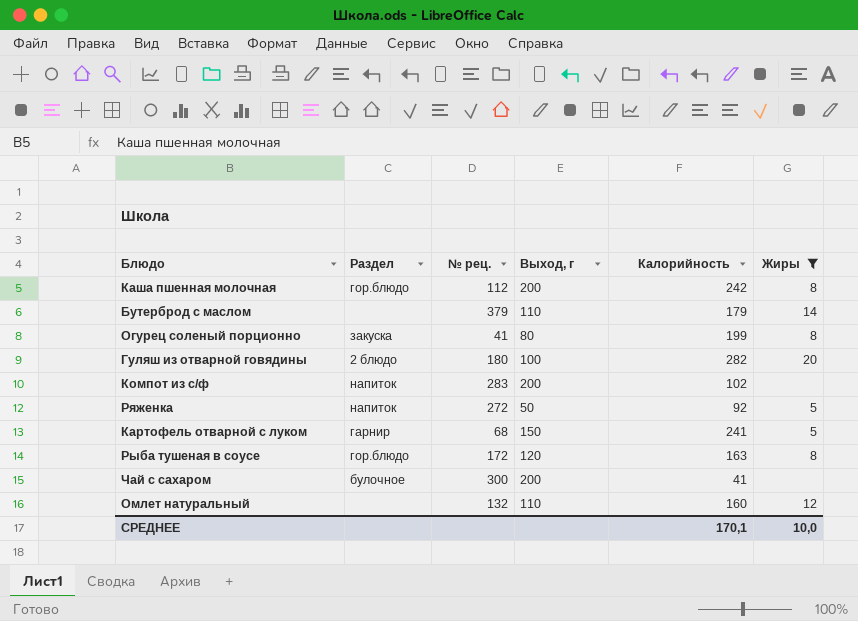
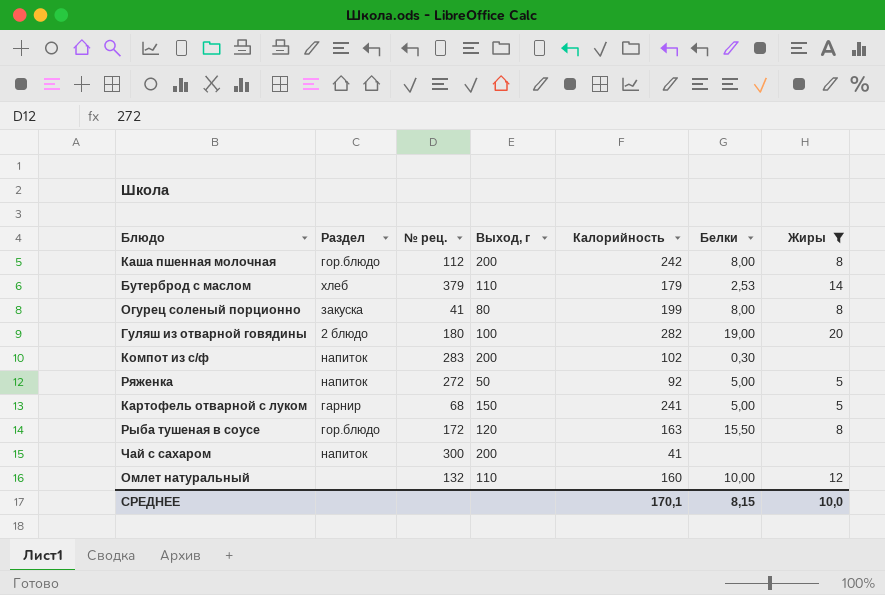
column Белки | position: none -> 6
Бутерброд с маслом | Раздел: none -> хлеб
Чай с сахаром | Раздел: булочное -> напиток

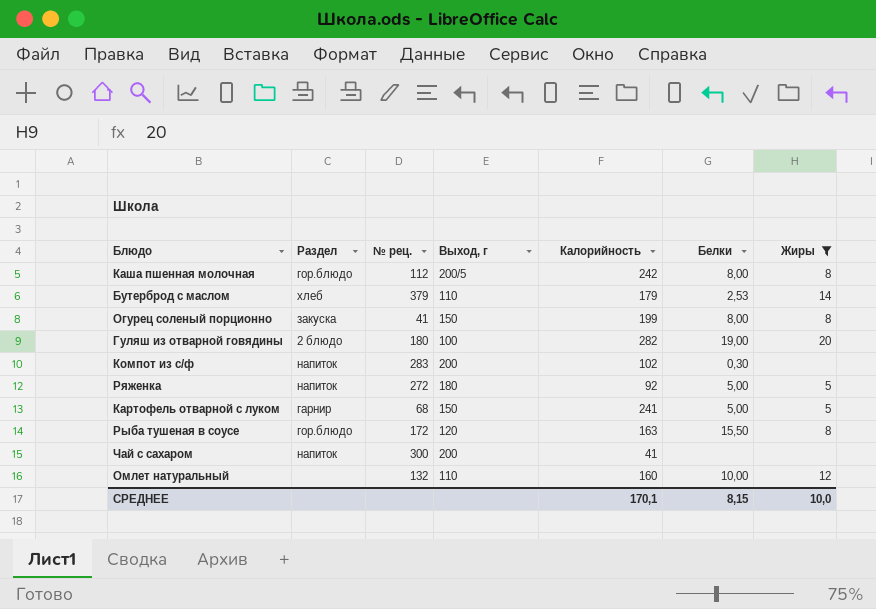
Каша пшенная молочная | Выход, г: 200 -> 200/5
Огурец соленый порционно | Выход, г: 80 -> 150
Ряженка | Выход, г: 50 -> 180

